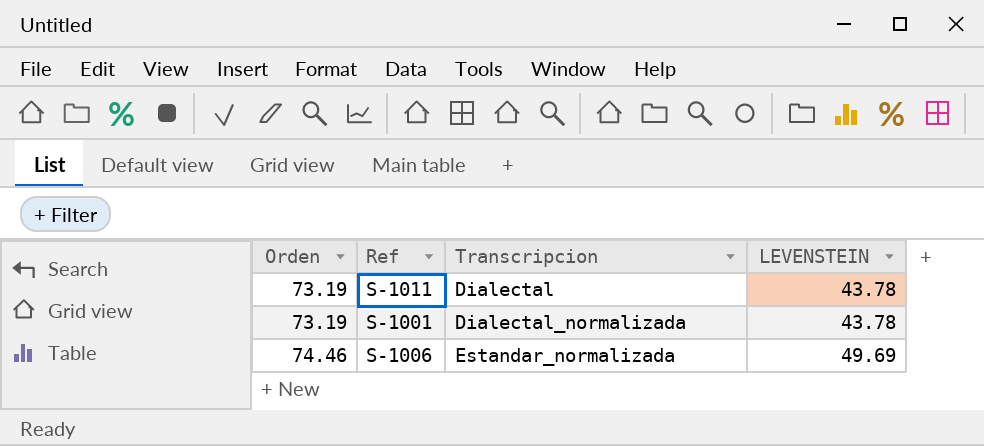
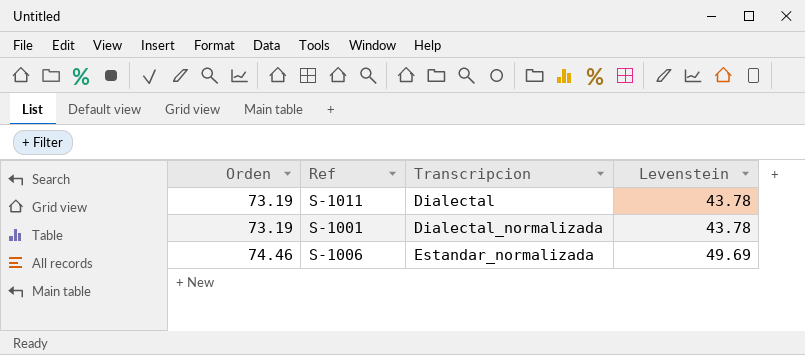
column name: LEVENSTEIN -> Levenstein

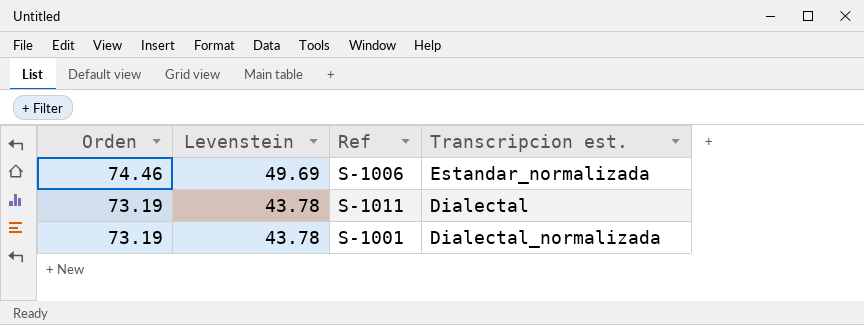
row order: Orden ascending -> Orden descending
column Levenstein | position: 4 -> 2
column name: Transcripcion -> Transcripcion est.

